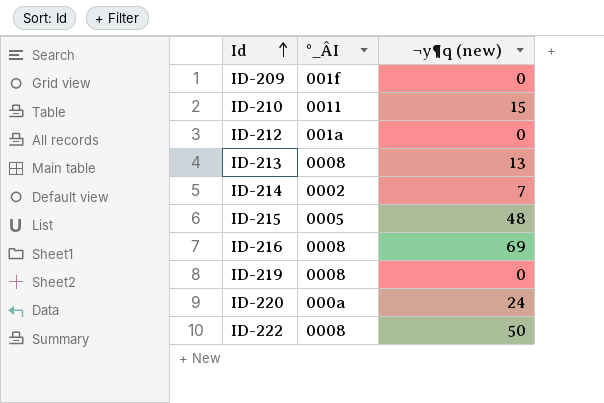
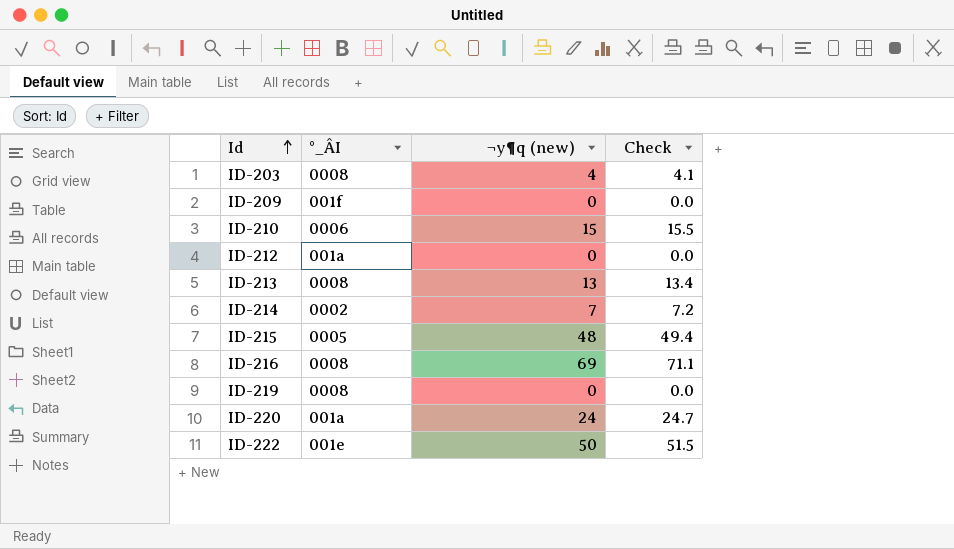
column Check | formula: none -> [¬y¶q (new)] * 1.03
row ID-203: none -> 0008 | 4 | 4.1
ID-210 | °_ÂI: 0011 -> 0006
ID-220 | °_ÂI: 000a -> 001a
ID-222 | °_ÂI: 0008 -> 001e

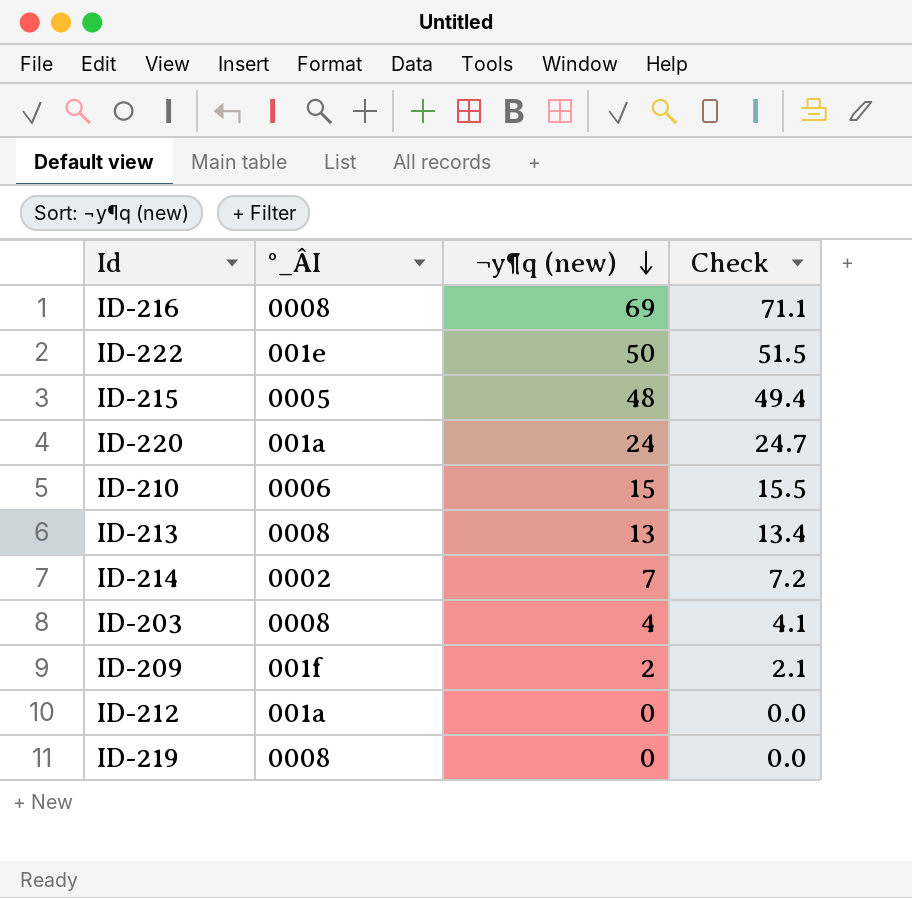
row order: Id ascending -> ¬y¶q (new) descending
ID-209 | ¬y¶q (new): 0 -> 2
ID-209 | Check: 0.0 -> 2.1

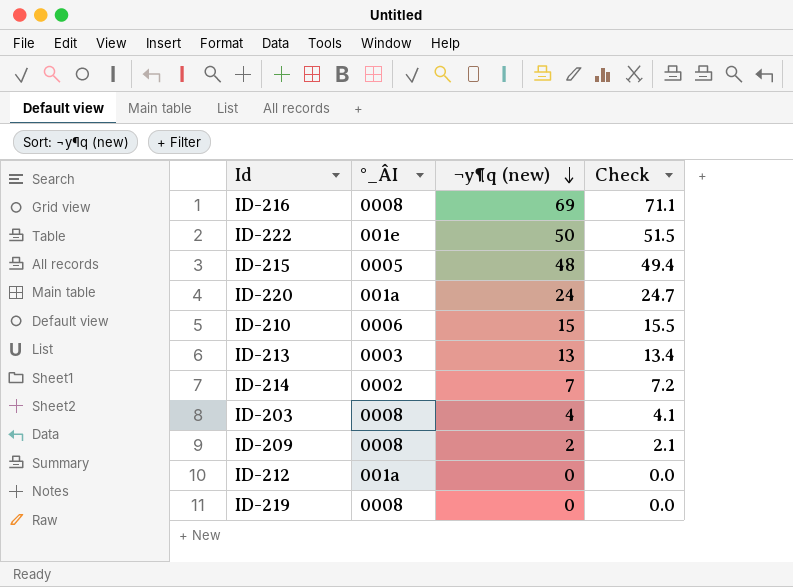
ID-213 | °_ÂI: 0008 -> 0003
ID-209 | °_ÂI: 001f -> 0008

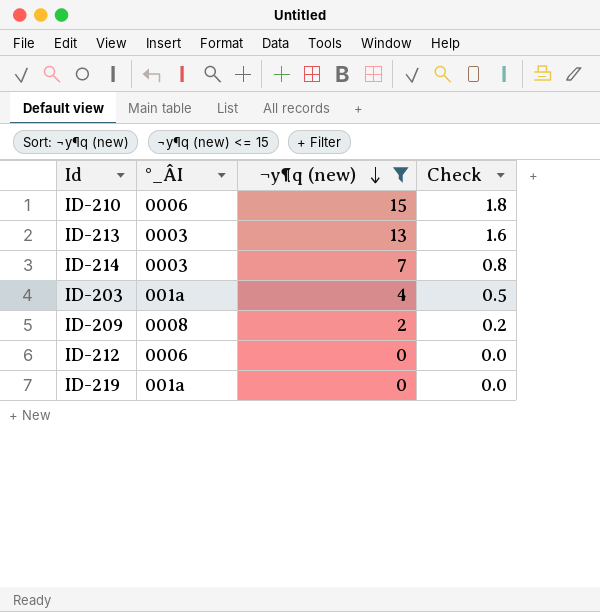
filter: none -> ¬y¶q (new) <= 15
column Check | formula: [¬y¶q (new)] * 1.03 -> [¬y¶q (new)] * 0.12
ID-214 | °_ÂI: 0002 -> 0003
ID-203 | °_ÂI: 0008 -> 001a
ID-212 | °_ÂI: 001a -> 0006
ID-219 | °_ÂI: 0008 -> 001a

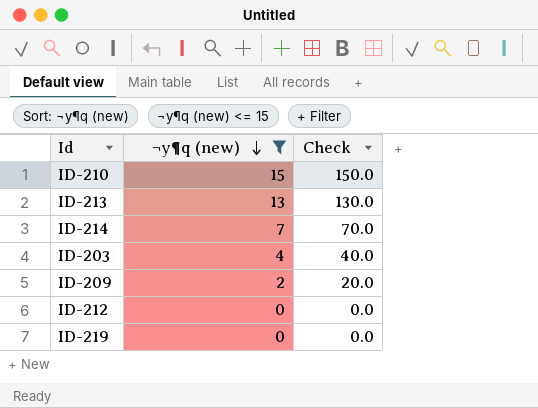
column °_ÂI | position: 2 -> none
column Check | formula: [¬y¶q (new)] * 0.12 -> [¬y¶q (new)] * 10

